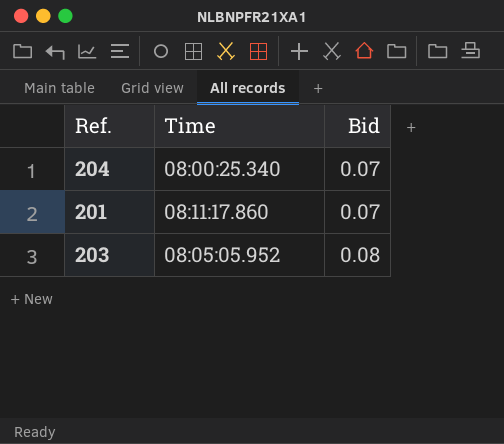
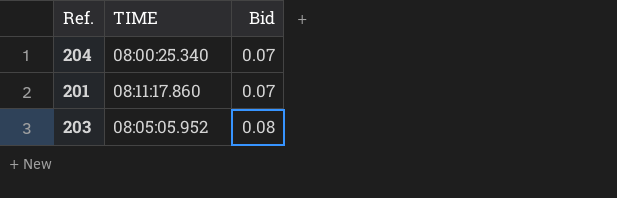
column name: Time -> TIME

